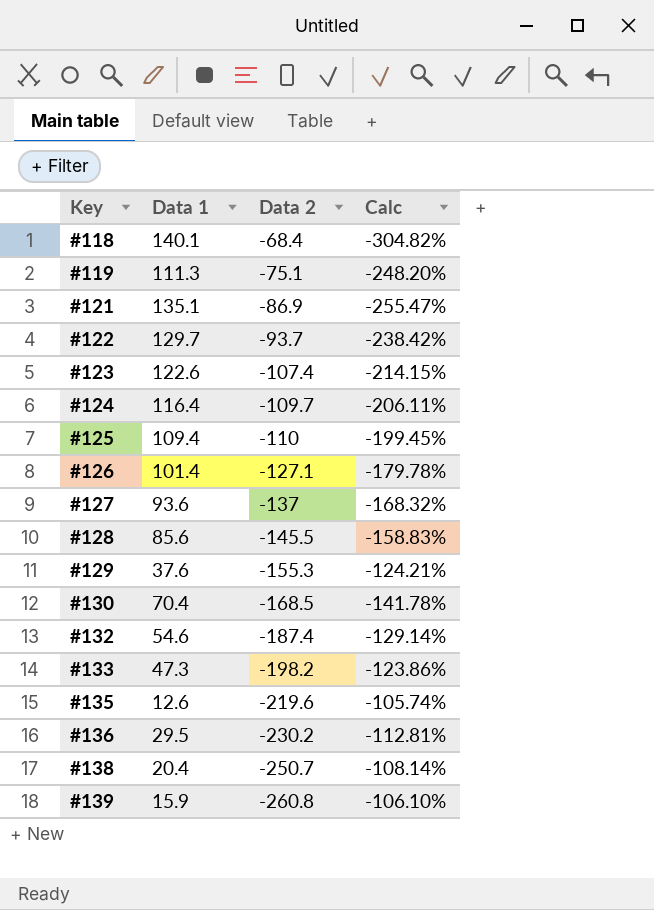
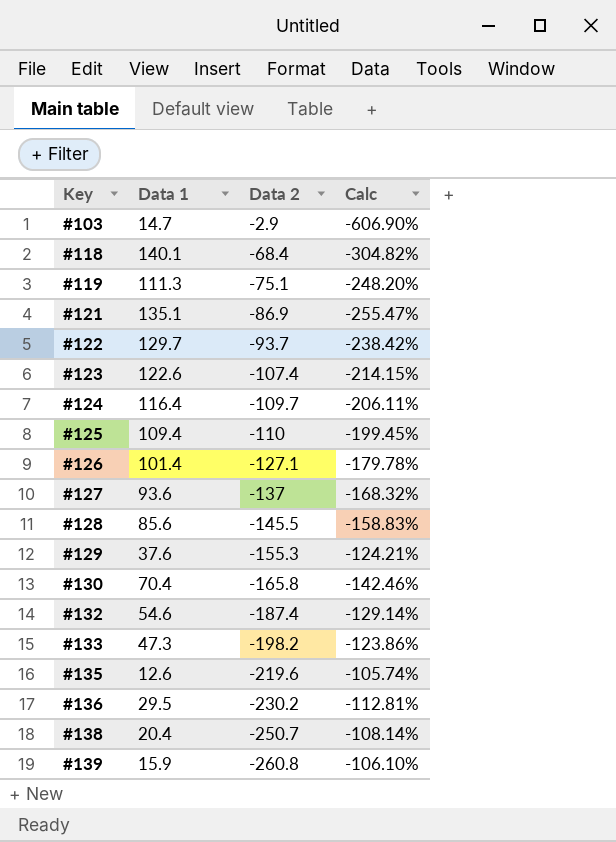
row #103: none -> 14.7 | -2.9 | -606.90%
#130 | Data 2: -168.5 -> -165.8
#130 | Calc: -141.78% -> -142.46%

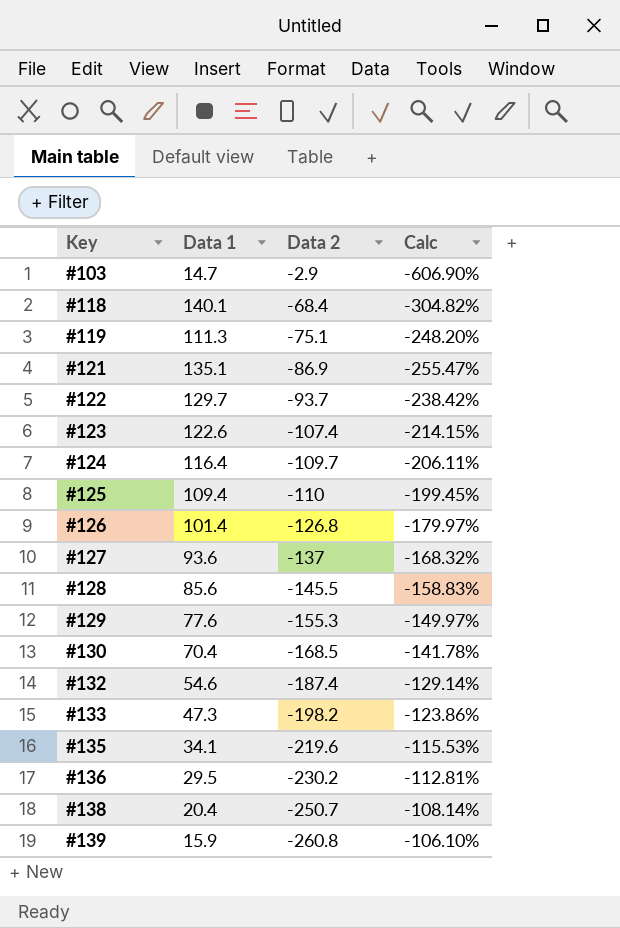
#126 | Data 2: -127.1 -> -126.8
#126 | Calc: -179.78% -> -179.97%
#129 | Data 1: 37.6 -> 77.6
#129 | Calc: -124.21% -> -149.97%
#130 | Data 2: -165.8 -> -168.5
#130 | Calc: -142.46% -> -141.78%
#135 | Data 1: 12.6 -> 34.1
#135 | Calc: -105.74% -> -115.53%

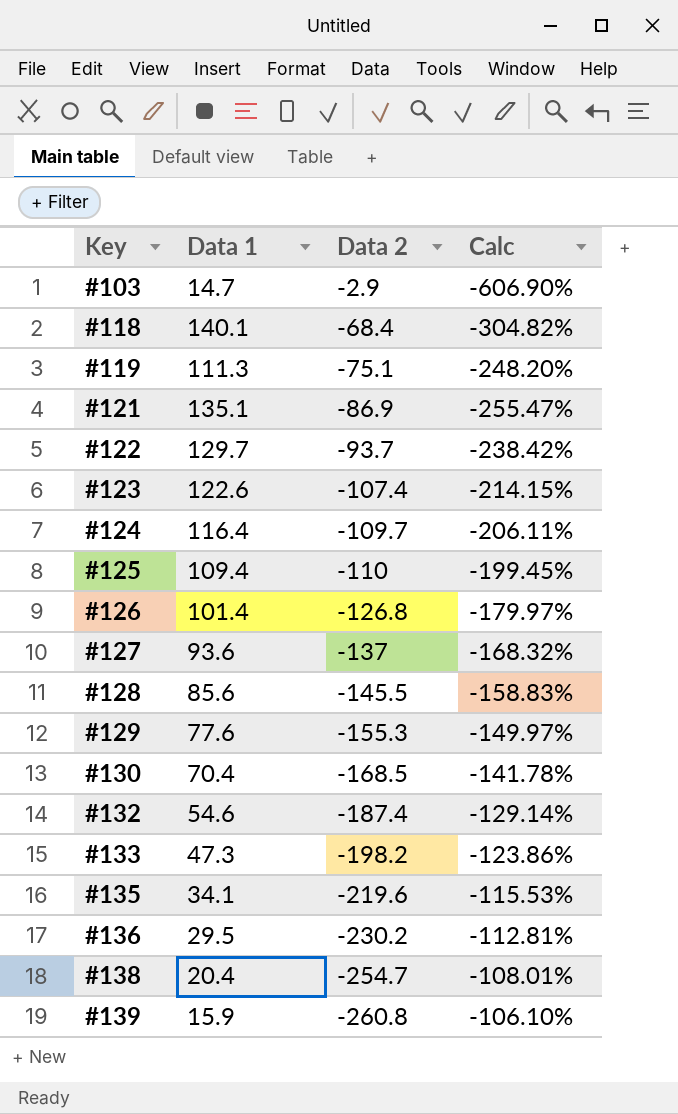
#138 | Data 2: -250.7 -> -254.7
#138 | Calc: -108.14% -> -108.01%

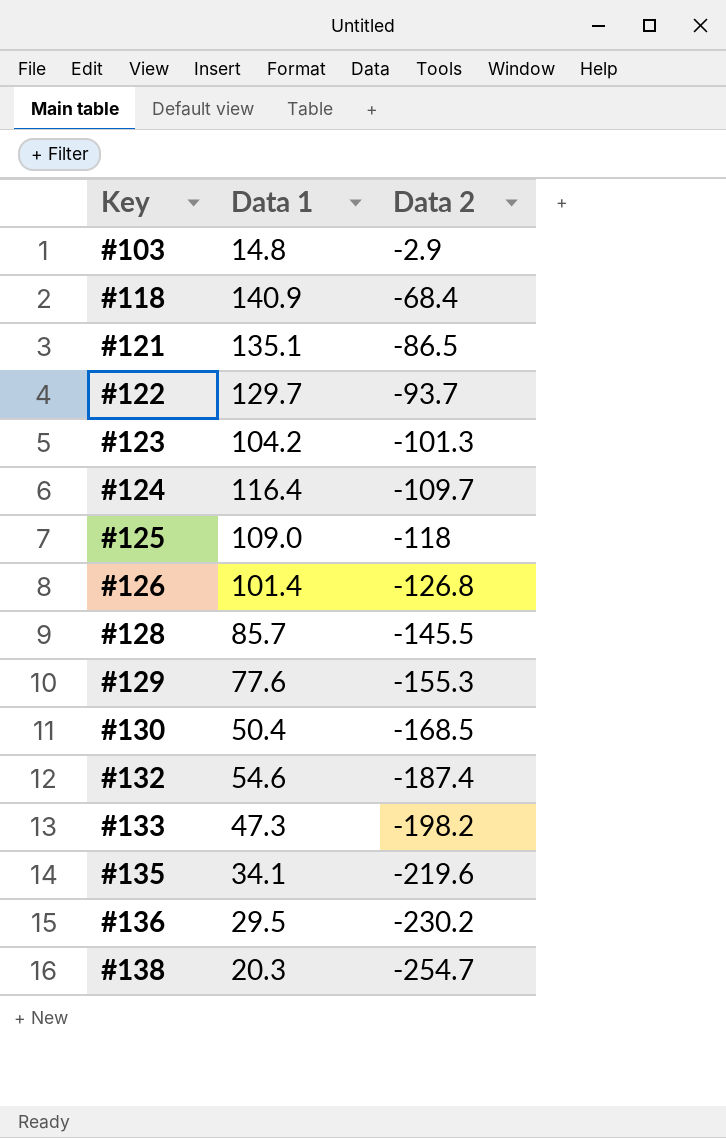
column Calc | formula: ([Data 1] - [Data 2]) / [Data 2] -> none
row #119: 111.3 | -75.1 | -248.20% -> none
row #127: 93.6 | -137 | -168.32% -> none
row #139: 15.9 | -260.8 | -106.10% -> none
#103 | Data 1: 14.7 -> 14.8
#118 | Data 1: 140.1 -> 140.9
#121 | Data 2: -86.9 -> -86.5
#123 | Data 1: 122.6 -> 104.2
#123 | Data 2: -107.4 -> -101.3
#125 | Data 1: 109.4 -> 109.0
#125 | Data 2: -110 -> -118
#128 | Data 1: 85.6 -> 85.7
#130 | Data 1: 70.4 -> 50.4
#138 | Data 1: 20.4 -> 20.3

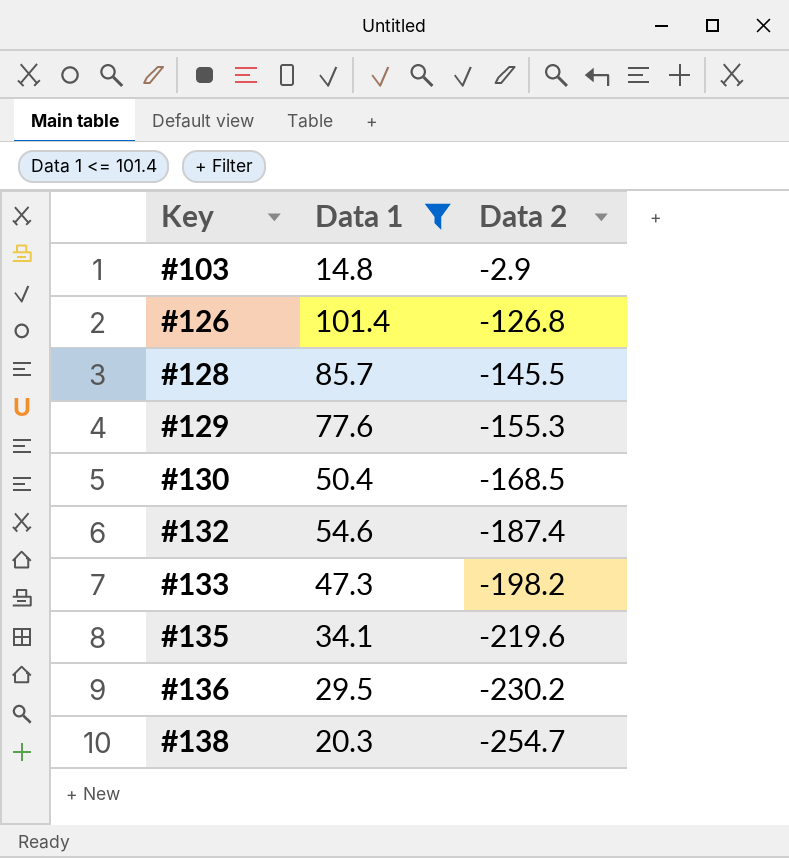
filter: none -> Data 1 <= 101.4

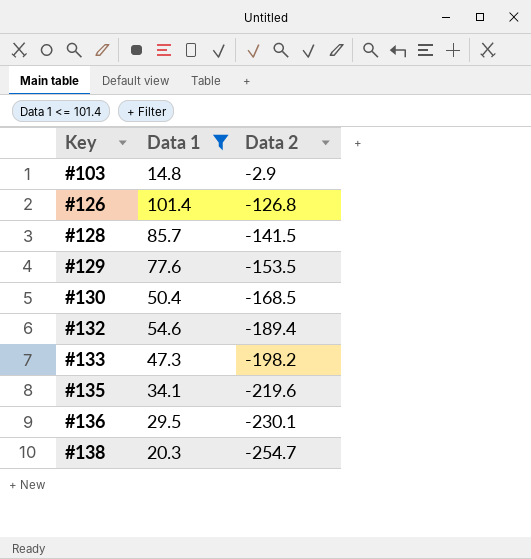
#128 | Data 2: -145.5 -> -141.5
#129 | Data 2: -155.3 -> -153.5
#132 | Data 2: -187.4 -> -189.4
#136 | Data 2: -230.2 -> -230.1

